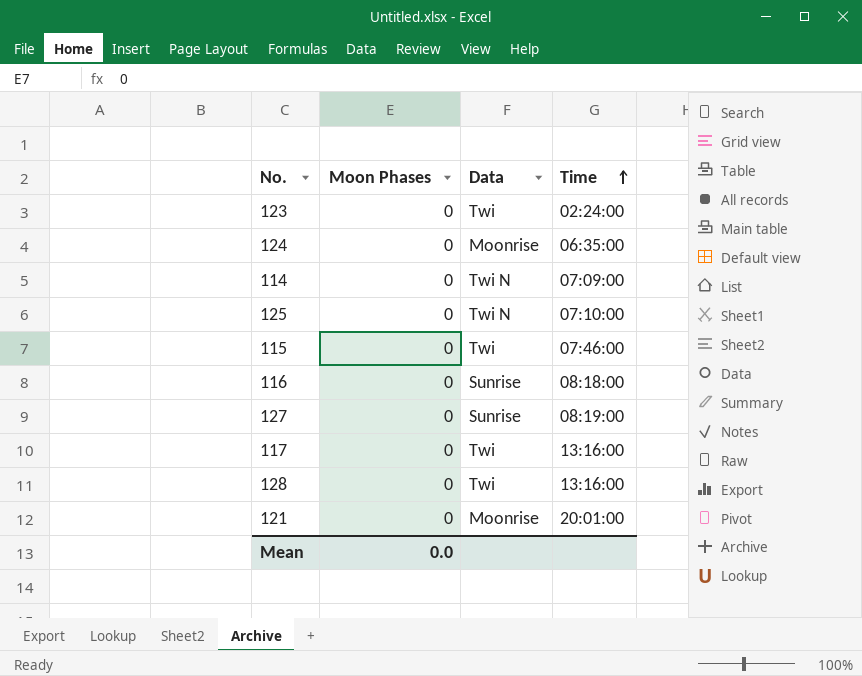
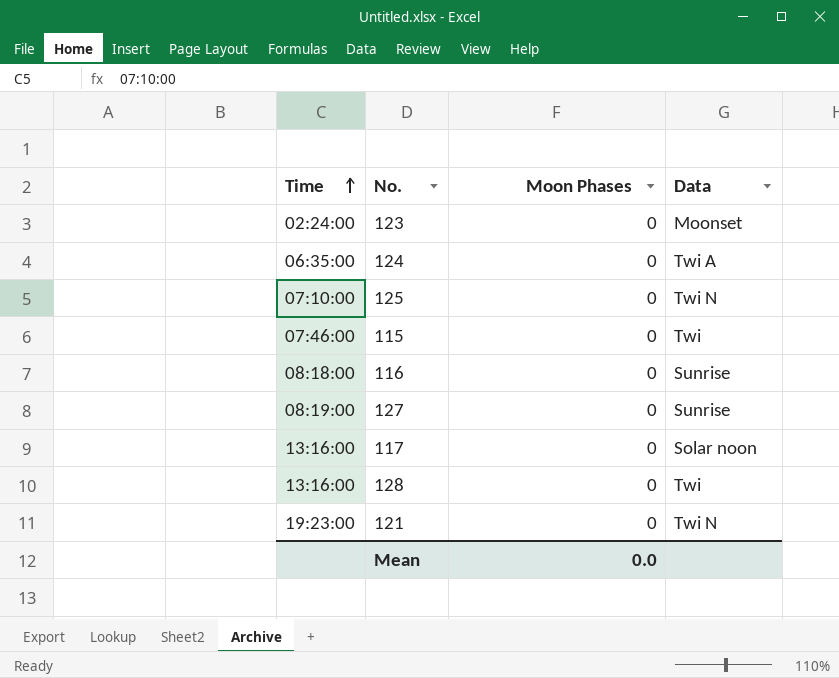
column Time | position: 4 -> 1
row 114: 0 | Twi N | 07:09:00 -> none
123 | Data: Twi -> Moonset
124 | Data: Moonrise -> Twi A
117 | Data: Twi -> Solar noon
121 | Time: 20:01:00 -> 19:23:00
121 | Data: Moonrise -> Twi N

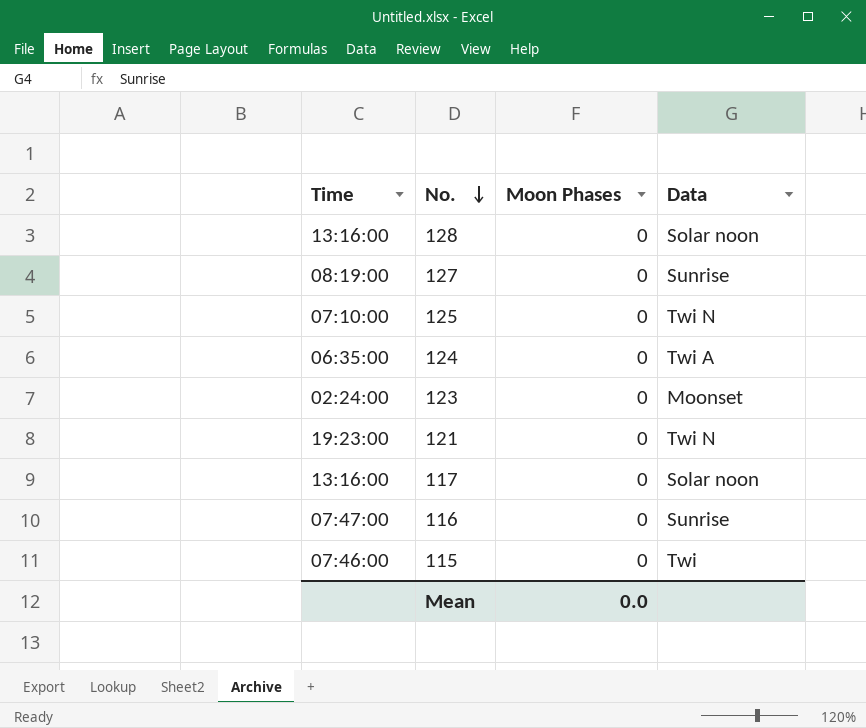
row order: Time ascending -> No. descending
128 | Data: Twi -> Solar noon
116 | Time: 08:18:00 -> 07:47:00

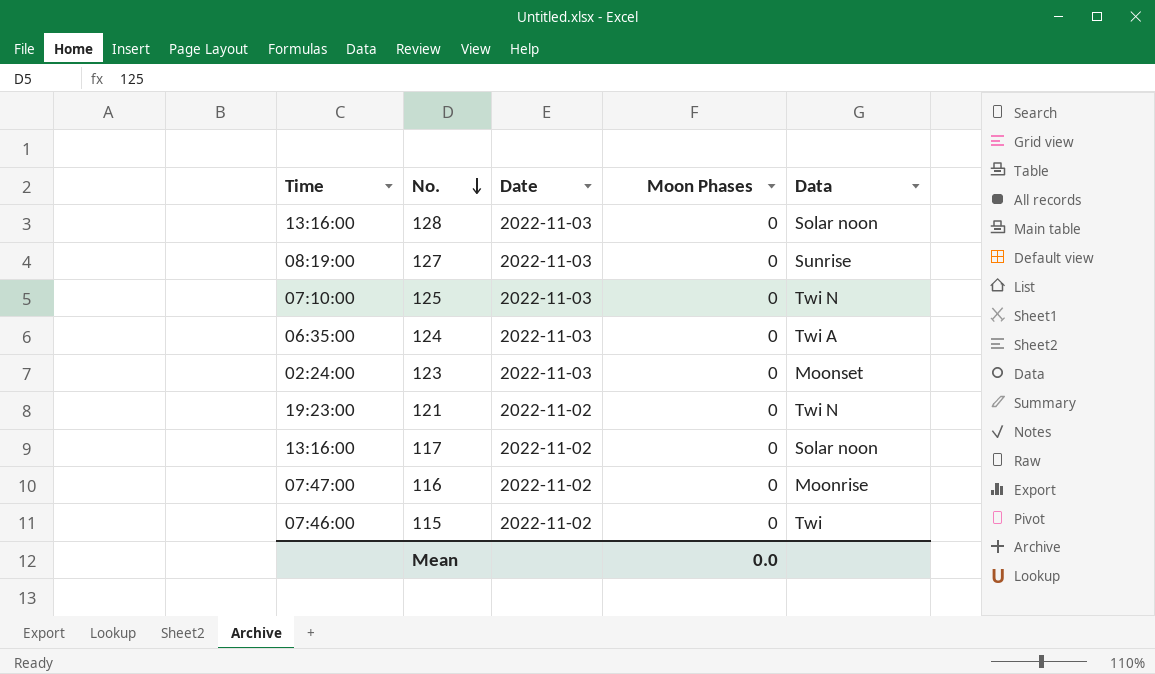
column Date | position: none -> 3
116 | Data: Sunrise -> Moonrise

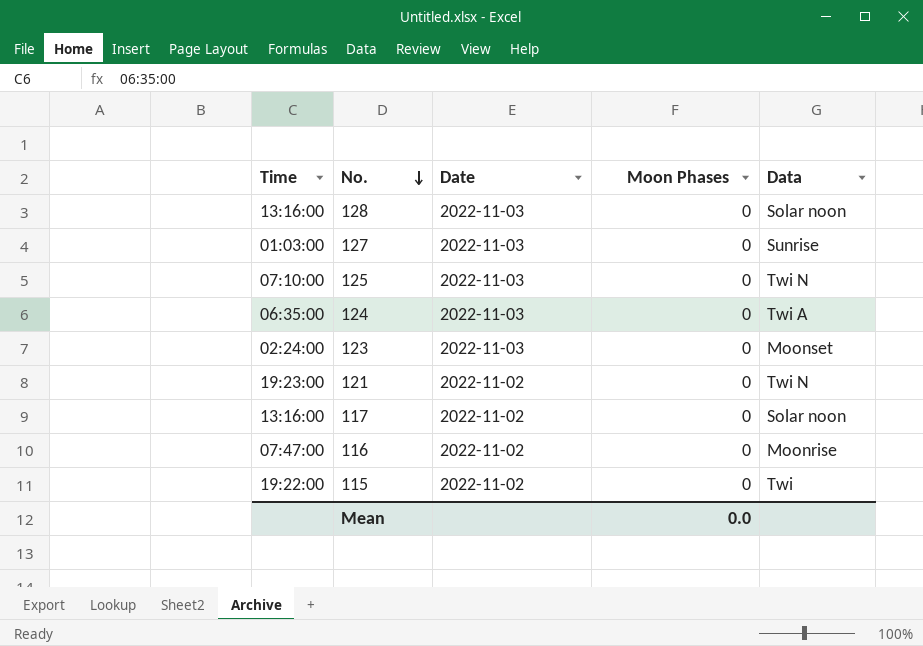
127 | Time: 08:19:00 -> 01:03:00
115 | Time: 07:46:00 -> 19:22:00

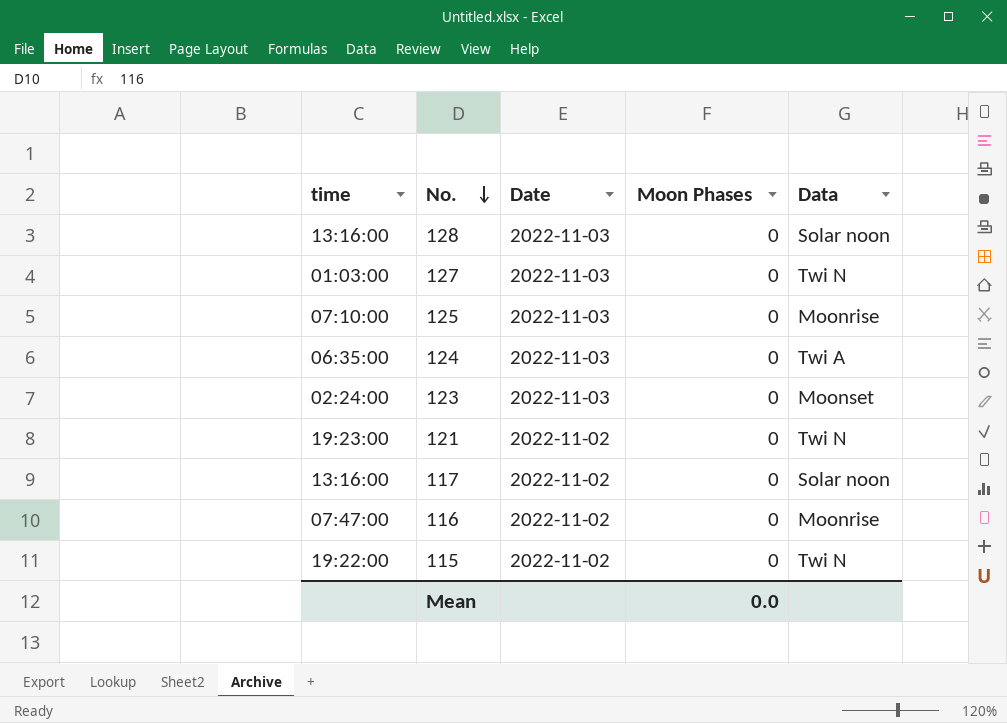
column name: Time -> time
127 | Data: Sunrise -> Twi N
125 | Data: Twi N -> Moonrise
115 | Data: Twi -> Twi N

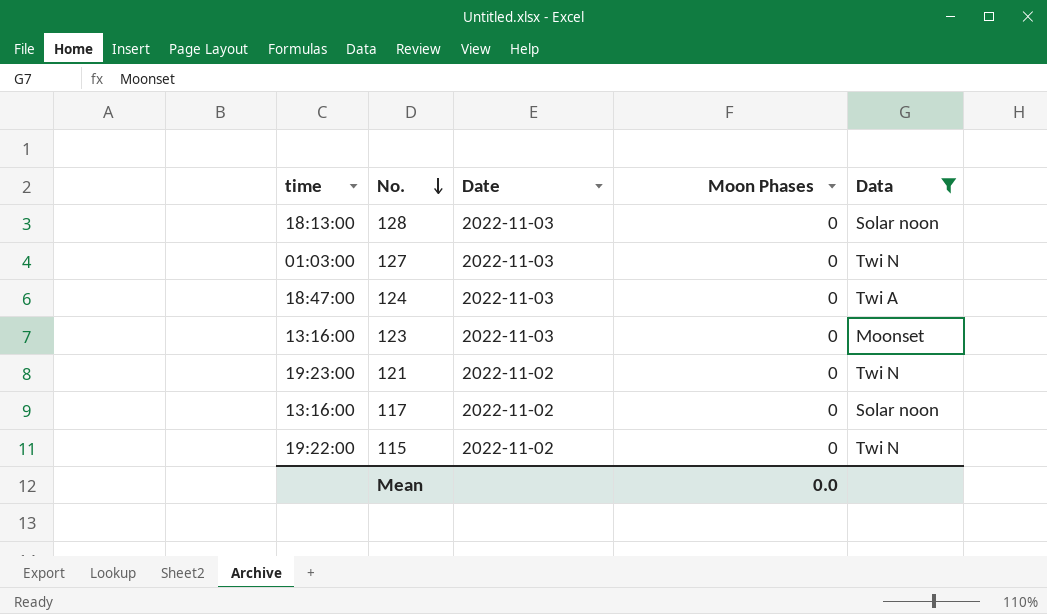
filter: none -> Data != Moonrise
128 | time: 13:16:00 -> 18:13:00
124 | time: 06:35:00 -> 18:47:00
123 | time: 02:24:00 -> 13:16:00

